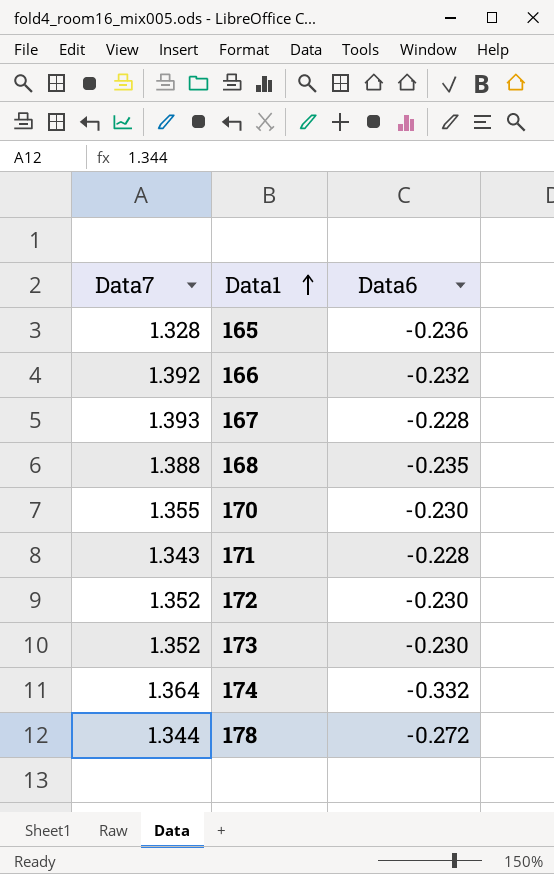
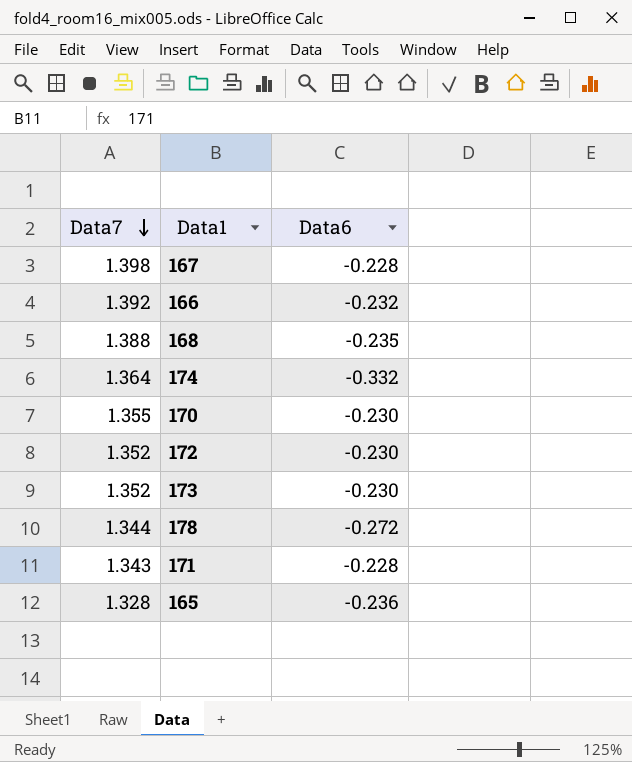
row order: Data1 ascending -> Data7 descending
167 | Data7: 1.393 -> 1.398

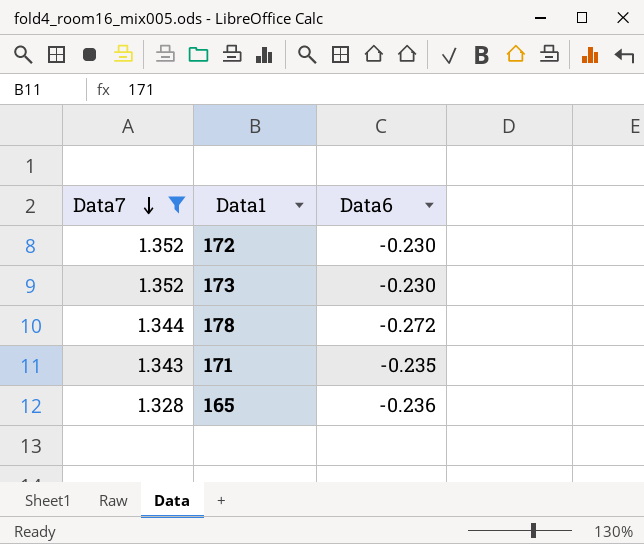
filter: none -> Data7 <= 1.352
171 | Data6: -0.228 -> -0.235

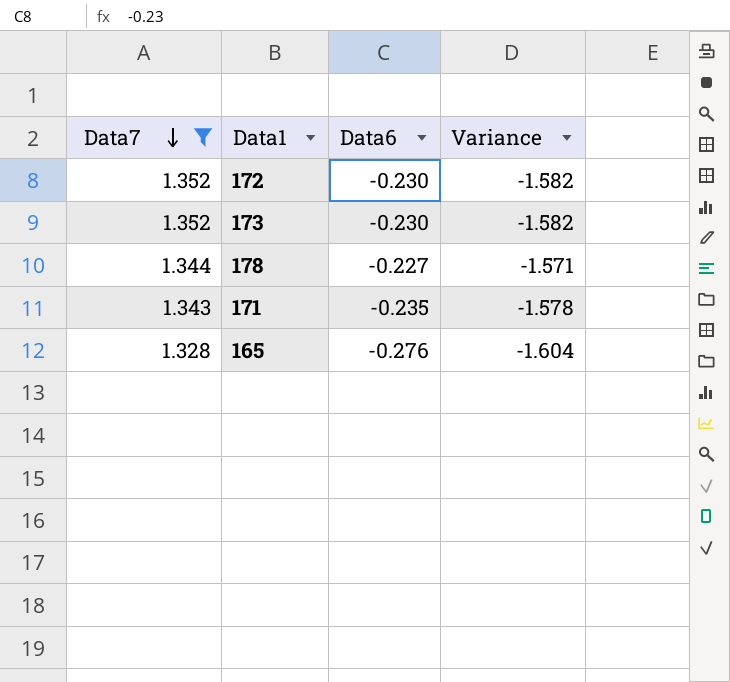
column Variance | formula: none -> [Data6] - [Data7]
178 | Data6: -0.272 -> -0.227
165 | Data6: -0.236 -> -0.276

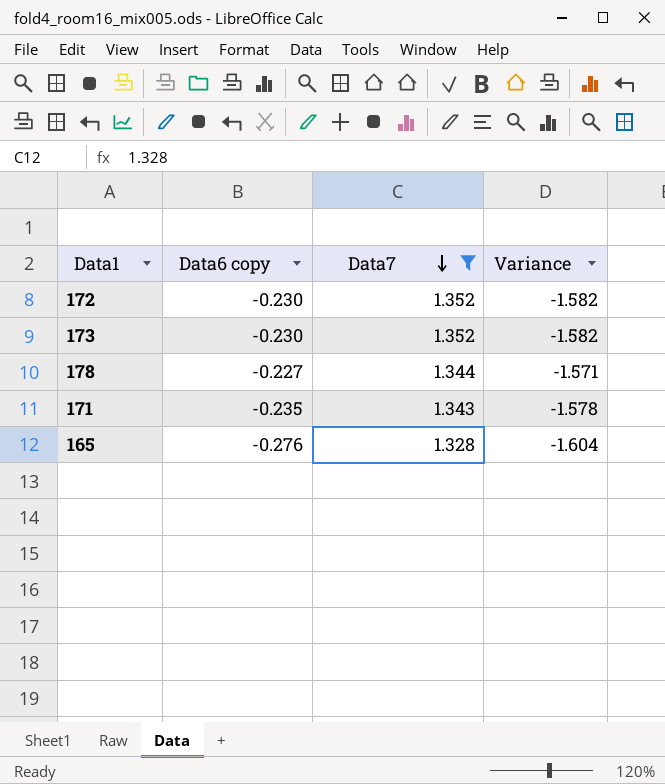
column name: Data6 -> Data6 copy
column Data7 | position: 1 -> 3

